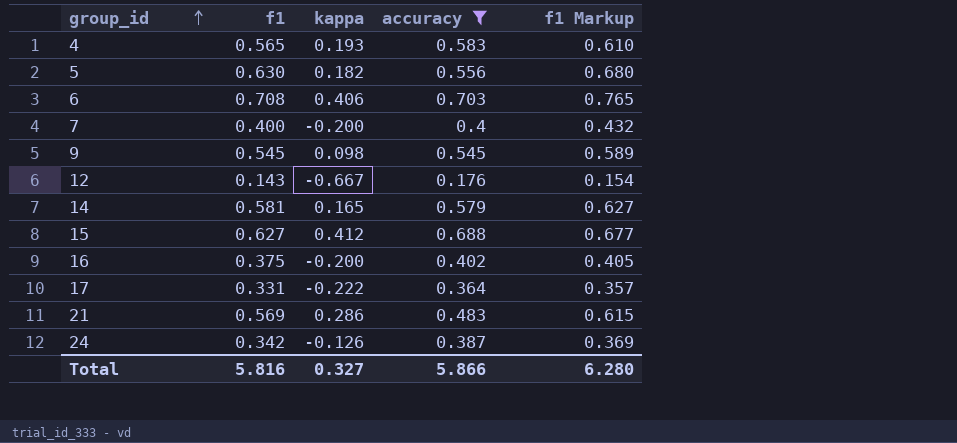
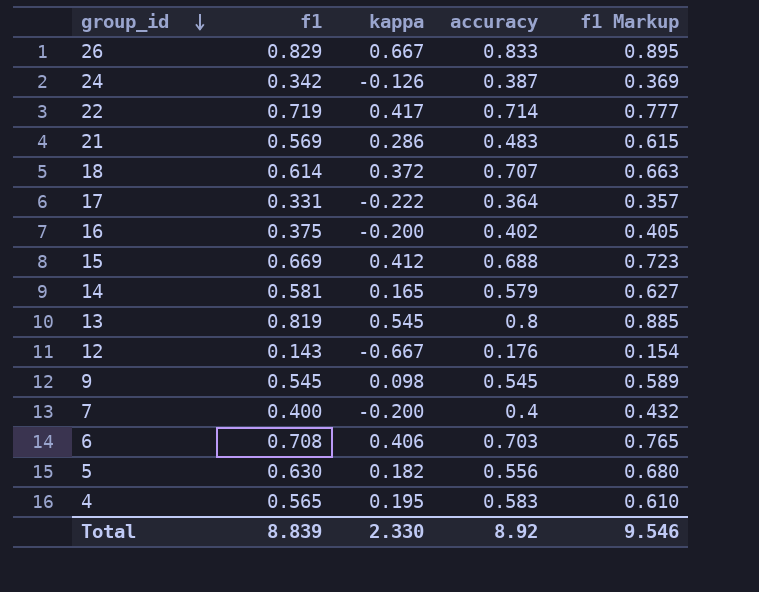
filter: accuracy <= 0.703 -> none
row order: group_id ascending -> group_id descending
15 | f1: 0.627 -> 0.669
15 | f1 Markup: 0.677 -> 0.723
4 | kappa: 0.193 -> 0.195
Total | f1: 5.816 -> 8.839
Total | kappa: 0.327 -> 2.330
Total | accuracy: 5.866 -> 8.92
Total | f1 Markup: 6.280 -> 9.546

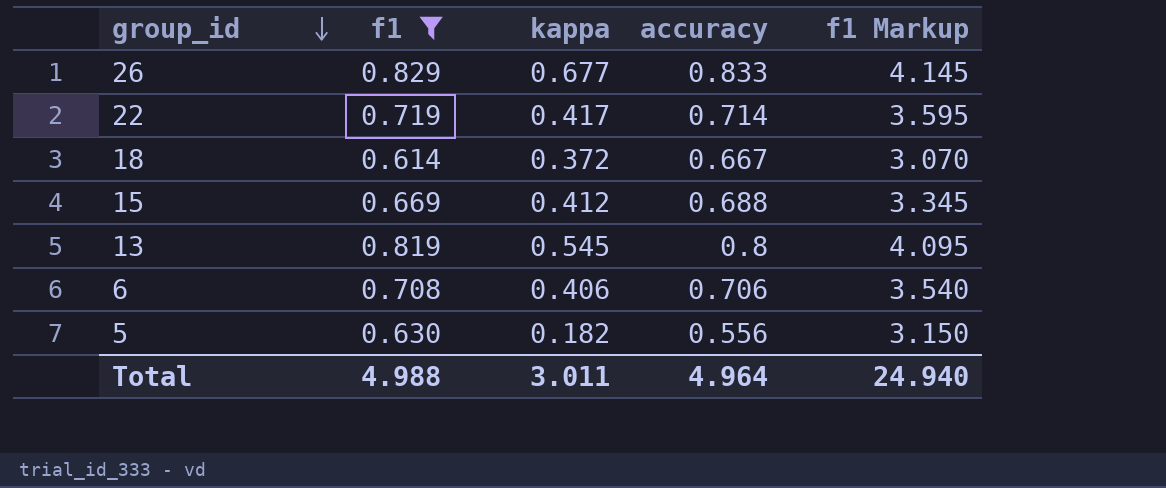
filter: none -> f1 >= 0.614
column f1 Markup | formula: [f1] * 1.08 -> [f1] * 5
26 | kappa: 0.667 -> 0.677
18 | accuracy: 0.707 -> 0.667
6 | accuracy: 0.703 -> 0.706
Total | f1: 8.839 -> 4.988
Total | kappa: 2.330 -> 3.011
Total | accuracy: 8.92 -> 4.964
Total | f1 Markup: 9.546 -> 24.940

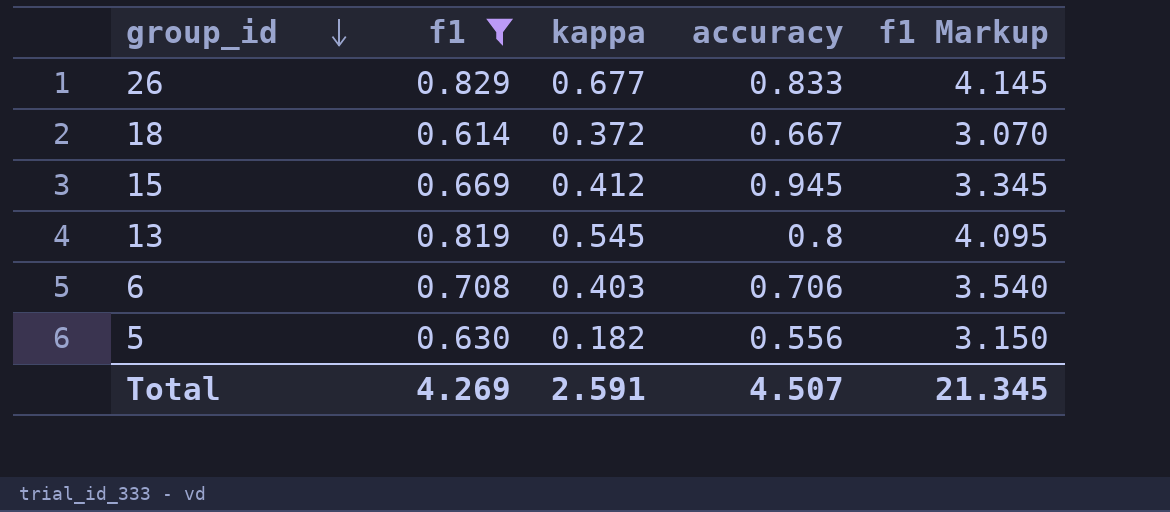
row 22: 0.719 | 0.417 | 0.714 | 3.595 -> none
15 | accuracy: 0.688 -> 0.945
6 | kappa: 0.406 -> 0.403
Total | f1: 4.988 -> 4.269
Total | kappa: 3.011 -> 2.591
Total | accuracy: 4.964 -> 4.507
Total | f1 Markup: 24.940 -> 21.345

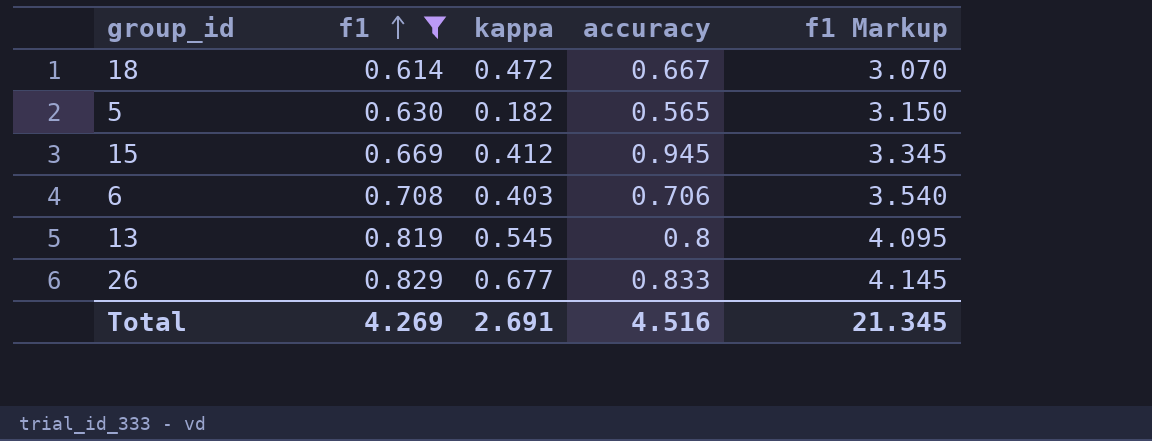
row order: group_id descending -> f1 ascending
18 | kappa: 0.372 -> 0.472
5 | accuracy: 0.556 -> 0.565
Total | kappa: 2.591 -> 2.691
Total | accuracy: 4.507 -> 4.516

